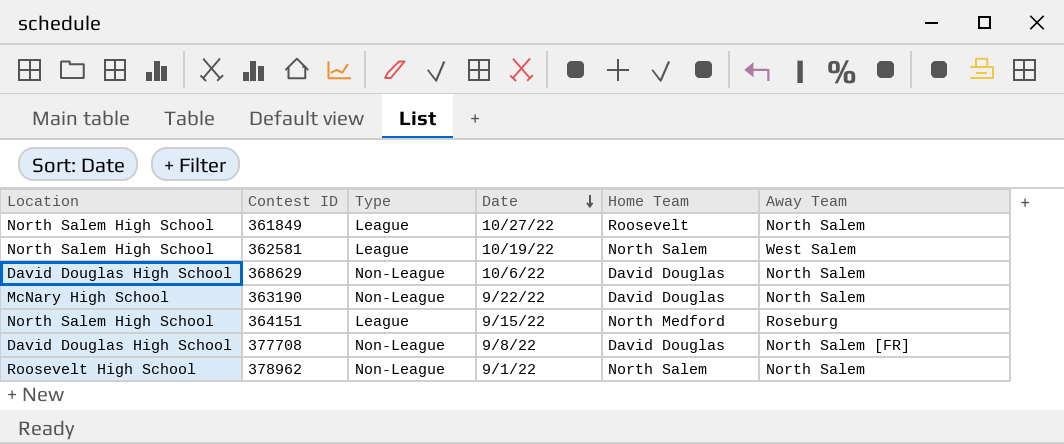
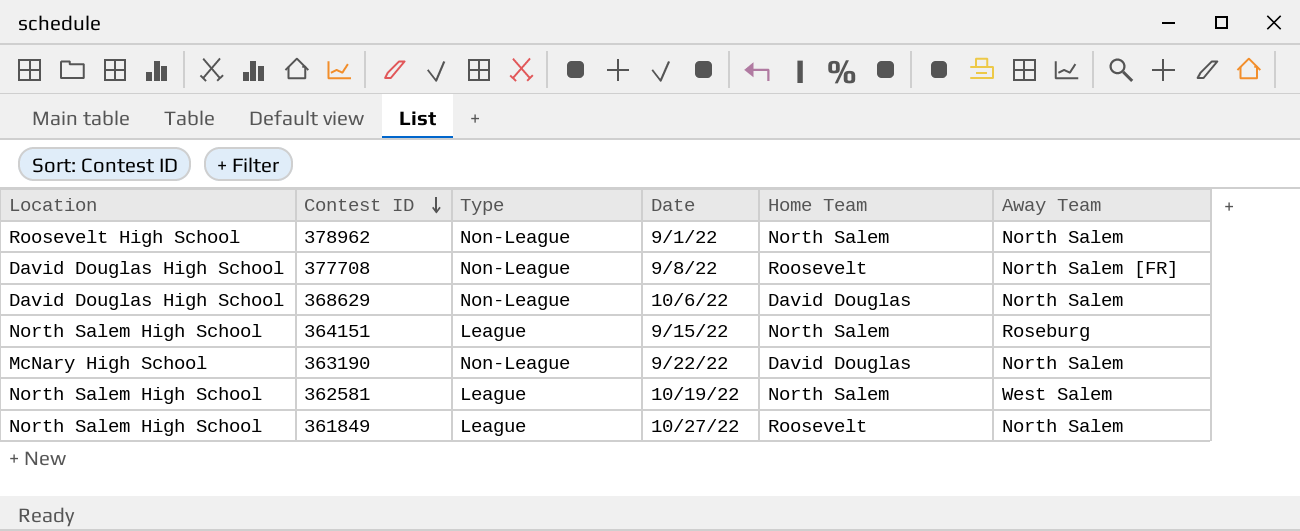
row order: Date descending -> Contest ID descending
377708 | Home Team: David Douglas -> Roosevelt
364151 | Home Team: North Medford -> North Salem

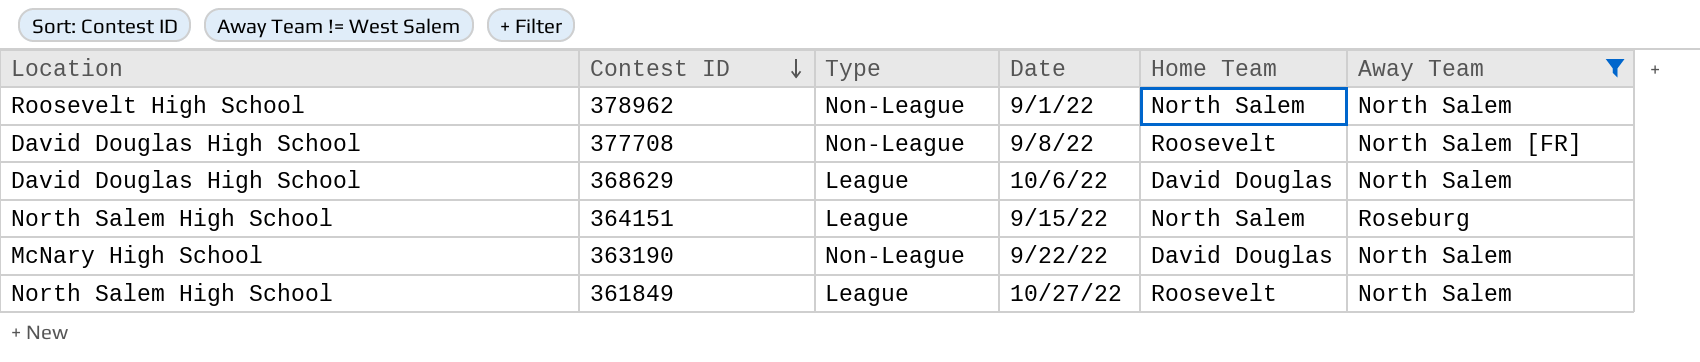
filter: none -> Away Team != West Salem
368629 | Type: Non-League -> League

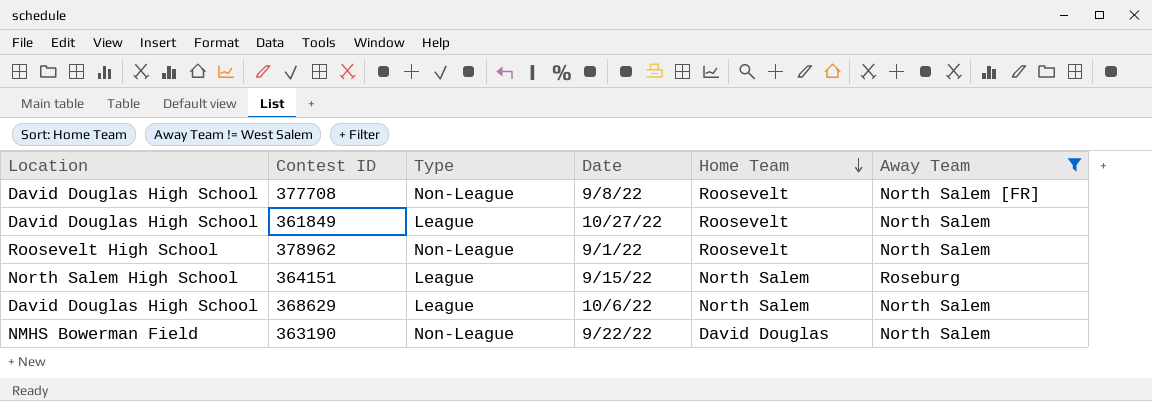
row order: Contest ID descending -> Home Team descending
361849 | Location: North Salem High School -> David Douglas High School
378962 | Home Team: North Salem -> Roosevelt
368629 | Home Team: David Douglas -> North Salem
363190 | Location: McNary High School -> NMHS Bowerman Field

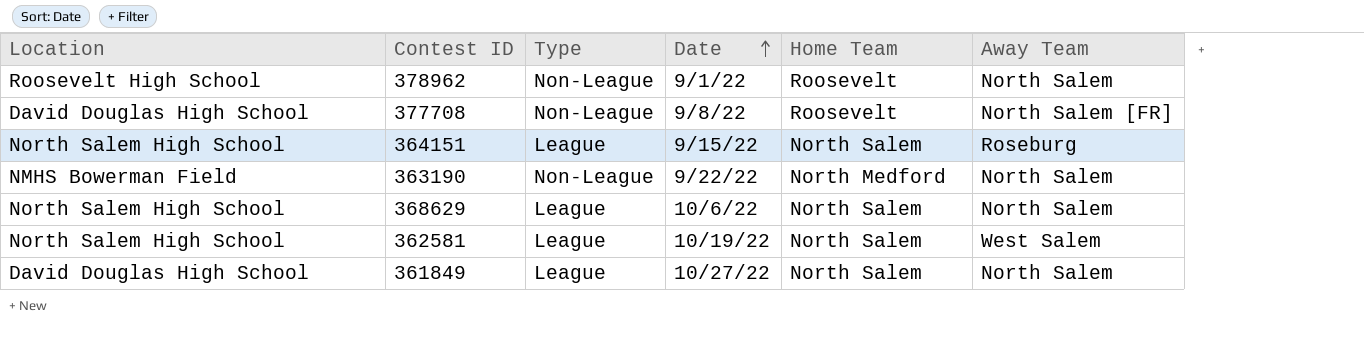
filter: Away Team != West Salem -> none
row order: Home Team descending -> Date ascending
363190 | Home Team: David Douglas -> North Medford
368629 | Location: David Douglas High School -> North Salem High School
361849 | Home Team: Roosevelt -> North Salem

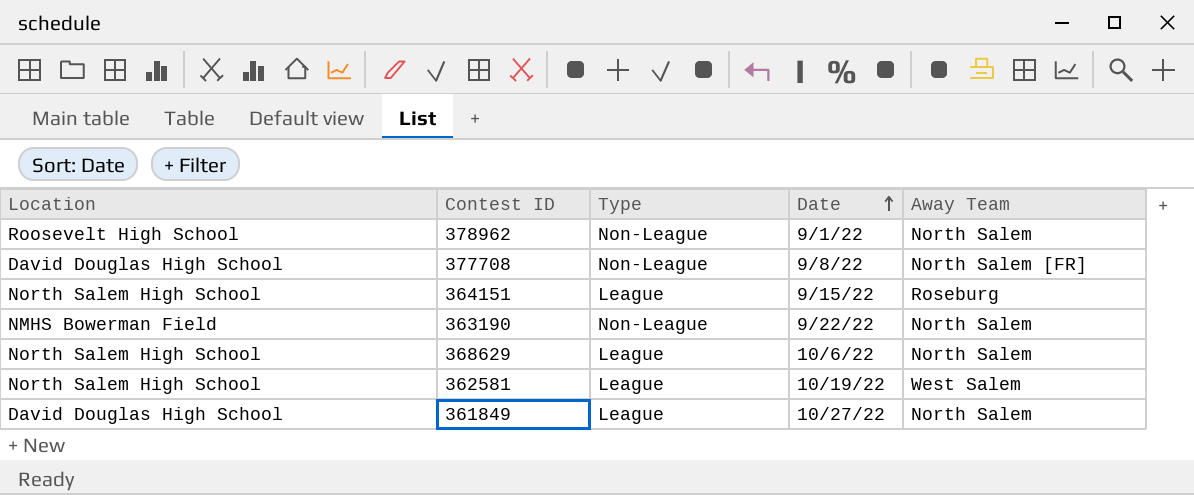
column Home Team | position: 5 -> none

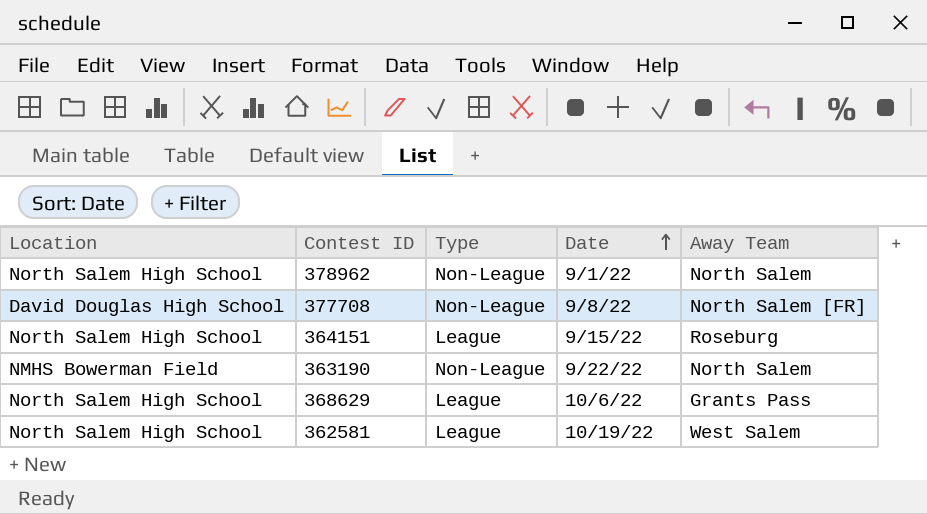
row 361849: David Douglas High School | League | 10/27/22 | North Salem -> none
378962 | Location: Roosevelt High School -> North Salem High School
368629 | Away Team: North Salem -> Grants Pass

